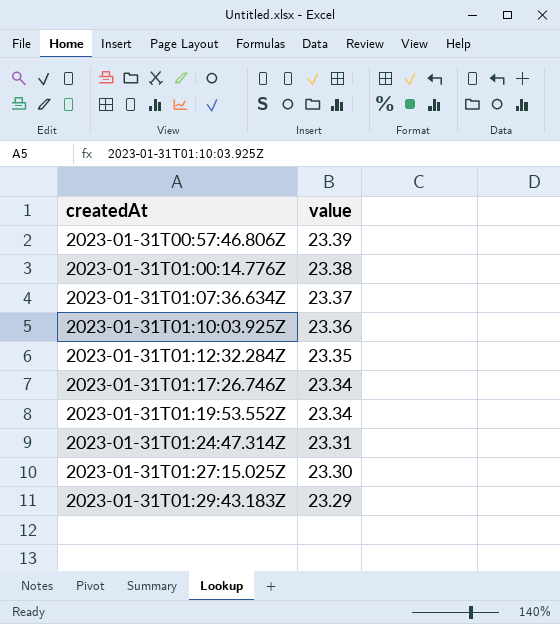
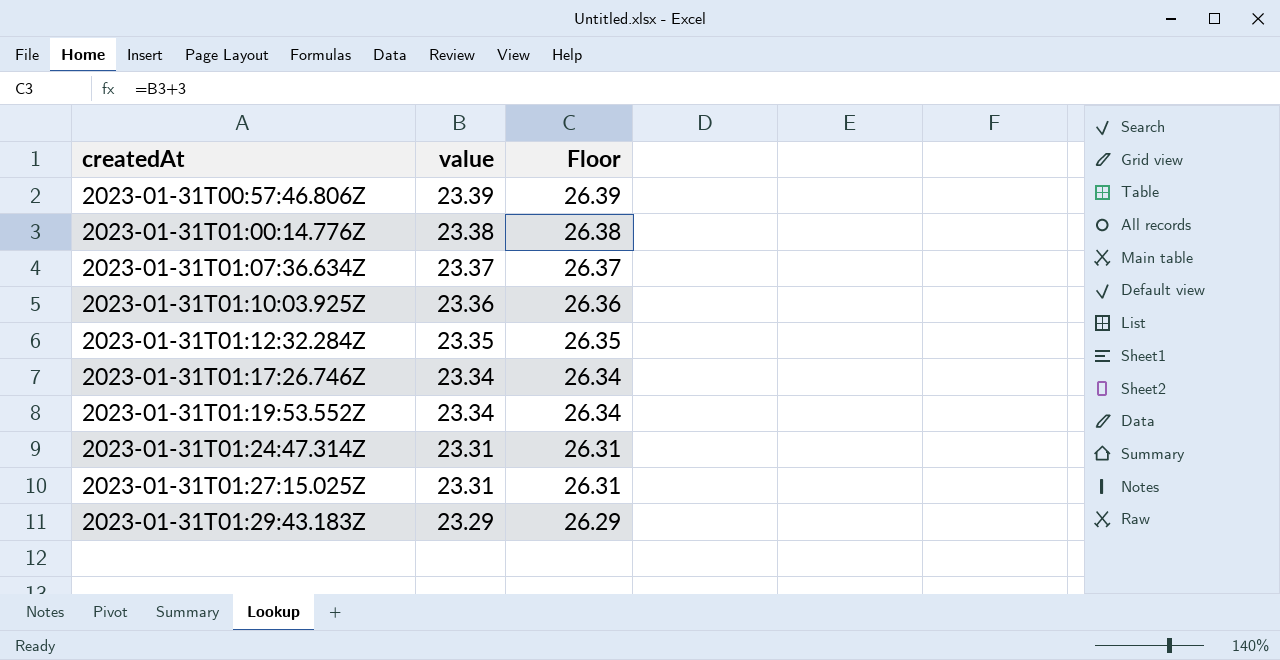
column Floor | formula: none -> [value] + 3
2023-01-31T01:27:15.025Z | value: 23.30 -> 23.31

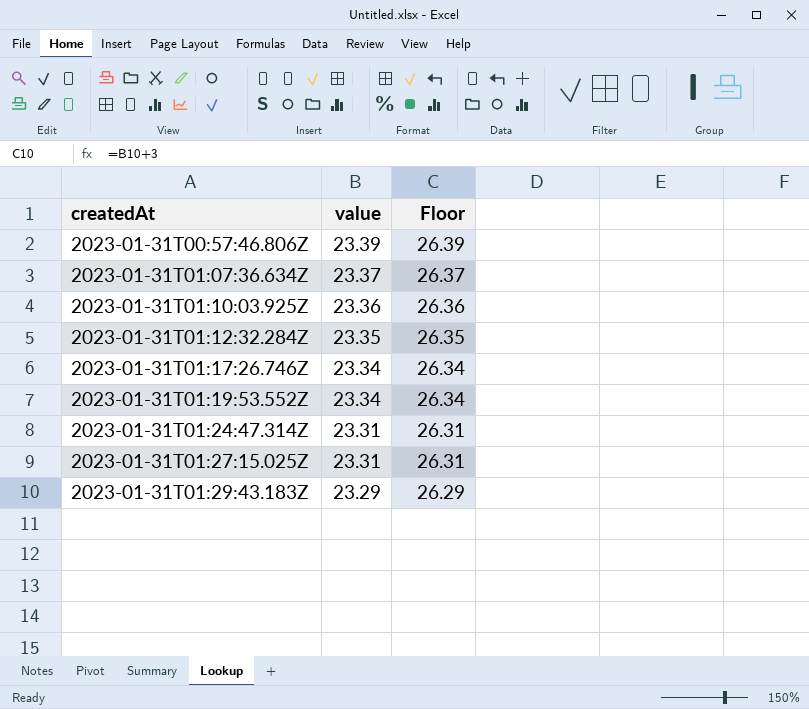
row 2023-01-31T01:00:14.776Z: 23.38 | 26.38 -> none

